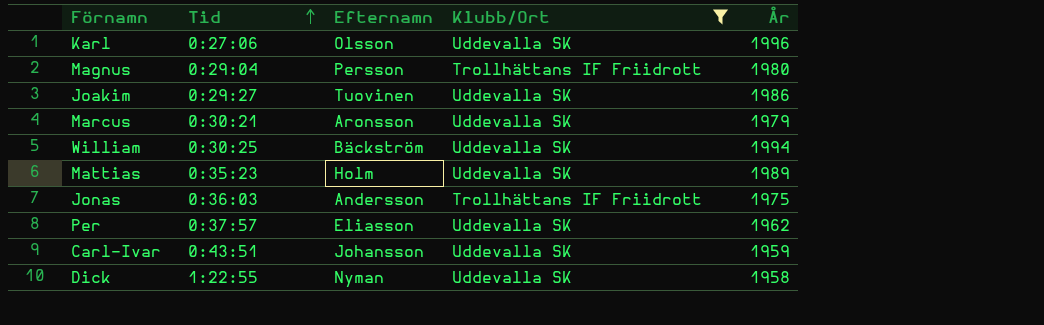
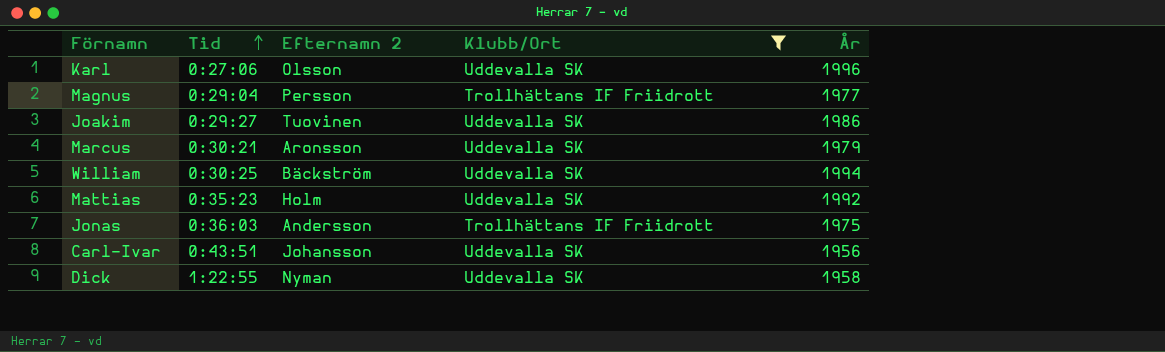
column name: Efternamn -> Efternamn 2
row Per: 0:37:57 | Eliasson | Uddevalla SK | 1962 -> none
Magnus | År: 1980 -> 1977
Mattias | År: 1989 -> 1992
Carl-Ivar | År: 1959 -> 1956

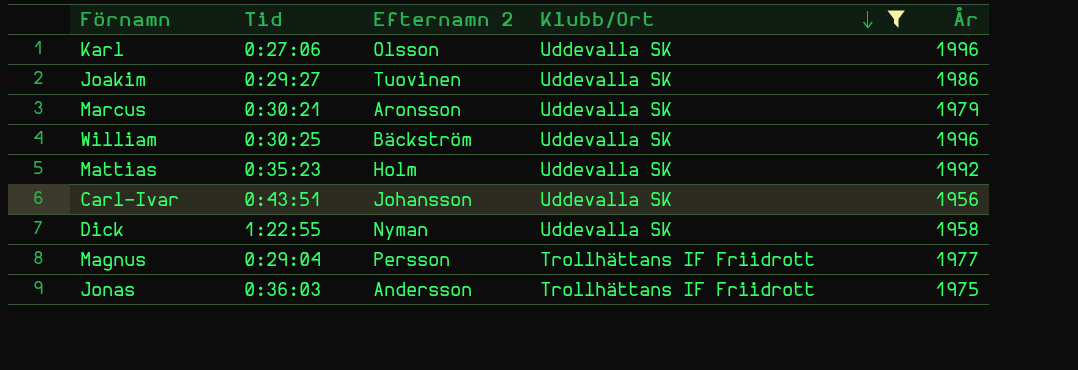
row order: Tid ascending -> Klubb/Ort descending
William | År: 1994 -> 1996

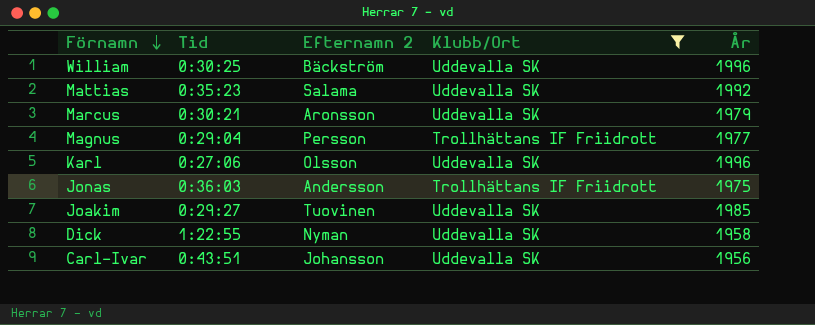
row order: Klubb/Ort descending -> Förnamn descending
Mattias | Efternamn 2: Holm -> Salama
Joakim | År: 1986 -> 1985

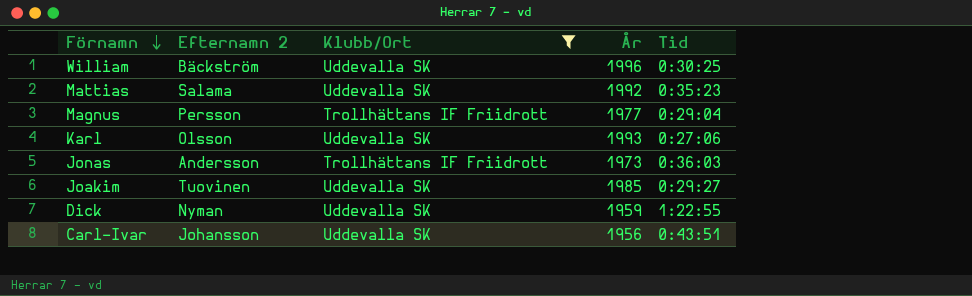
column Tid | position: 2 -> 5
row Marcus: 0:30:21 | Aronsson | Uddevalla SK | 1979 -> none
Karl | År: 1996 -> 1993
Jonas | År: 1975 -> 1973
Dick | År: 1958 -> 1959

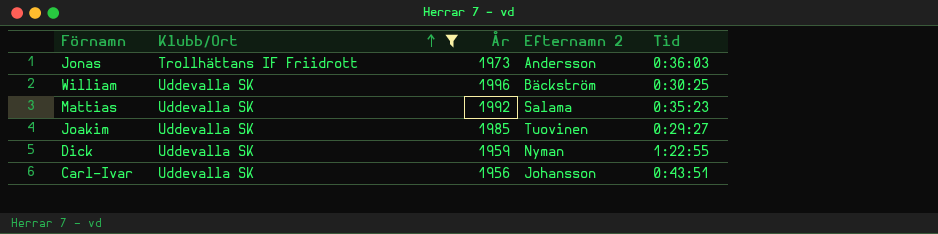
row order: Förnamn descending -> Klubb/Ort ascending
column Efternamn 2 | position: 2 -> 4
row Magnus: Persson | Trollhättans IF Friidrott | 1977 | 0:29:04 -> none
row Karl: Olsson | Uddevalla SK | 1993 | 0:27:06 -> none

